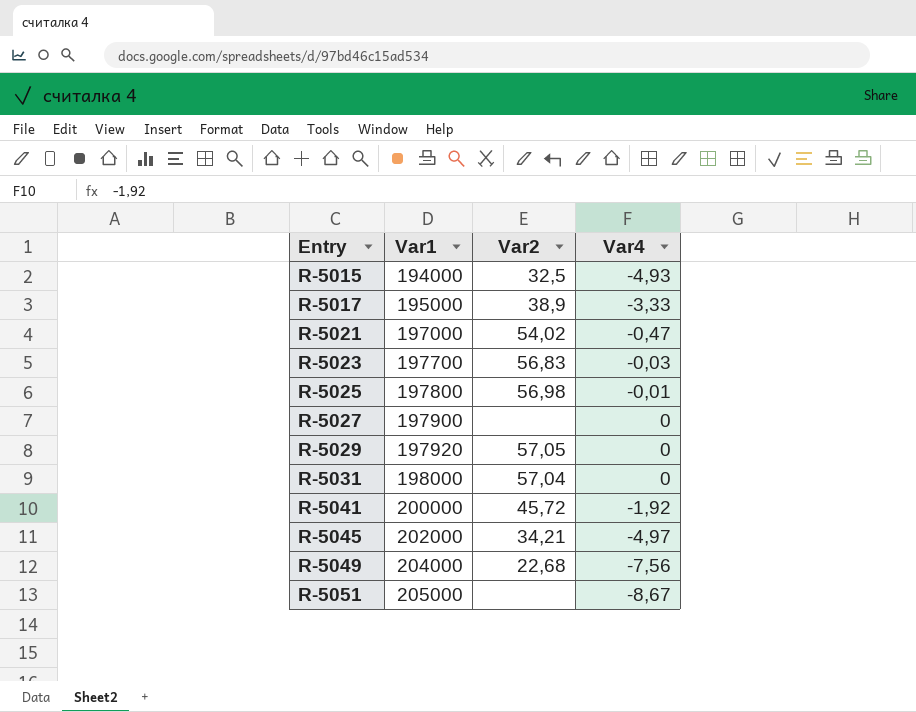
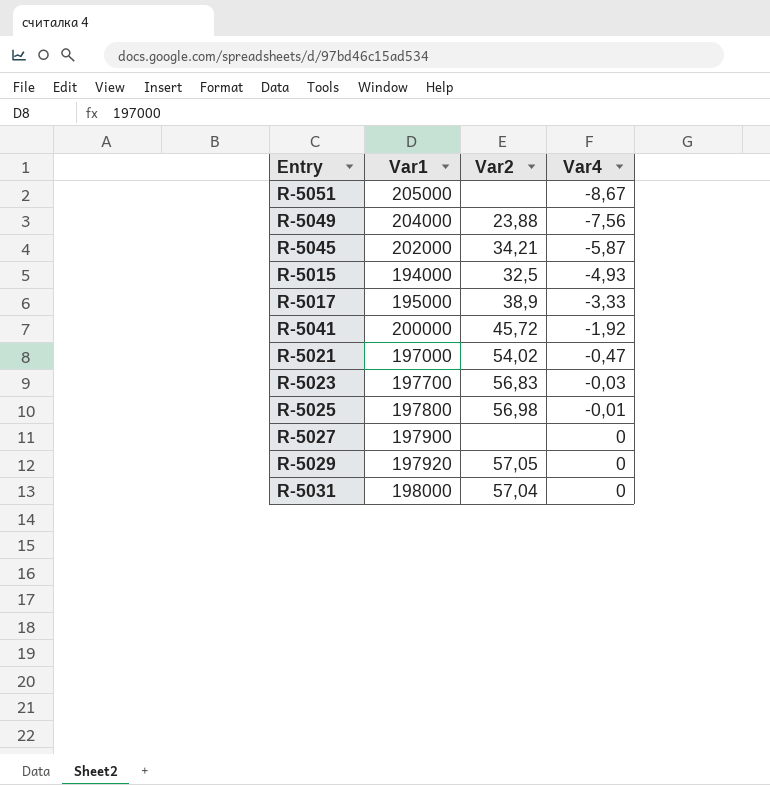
row order: Entry ascending -> Var4 ascending
R-5049 | Var2: 22,68 -> 23,88
R-5045 | Var4: -4,97 -> -5,87

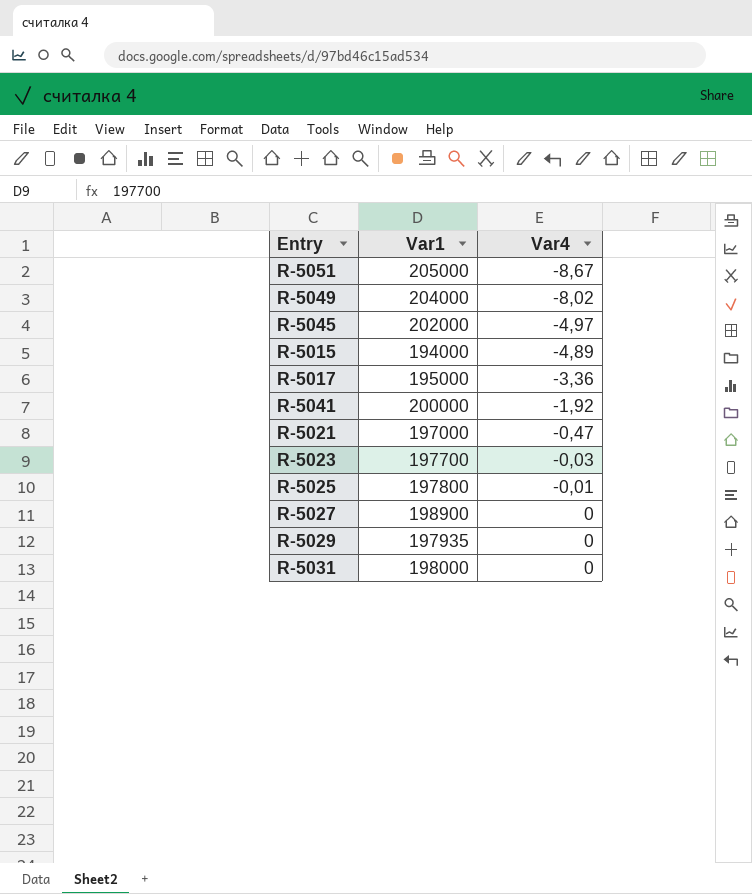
column Var2 | position: 3 -> none
R-5049 | Var4: -7,56 -> -8,02
R-5045 | Var4: -5,87 -> -4,97
R-5015 | Var4: -4,93 -> -4,89
R-5017 | Var4: -3,33 -> -3,36
R-5027 | Var1: 197900 -> 198900
R-5029 | Var1: 197920 -> 197935

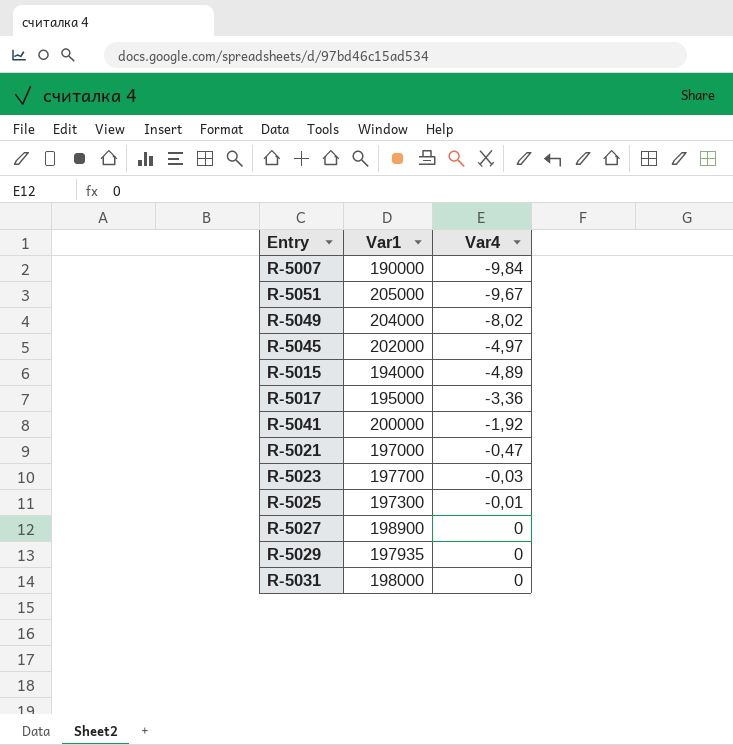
row R-5007: none -> 190000 | -9,84
R-5051 | Var4: -8,67 -> -9,67
R-5025 | Var1: 197800 -> 197300

